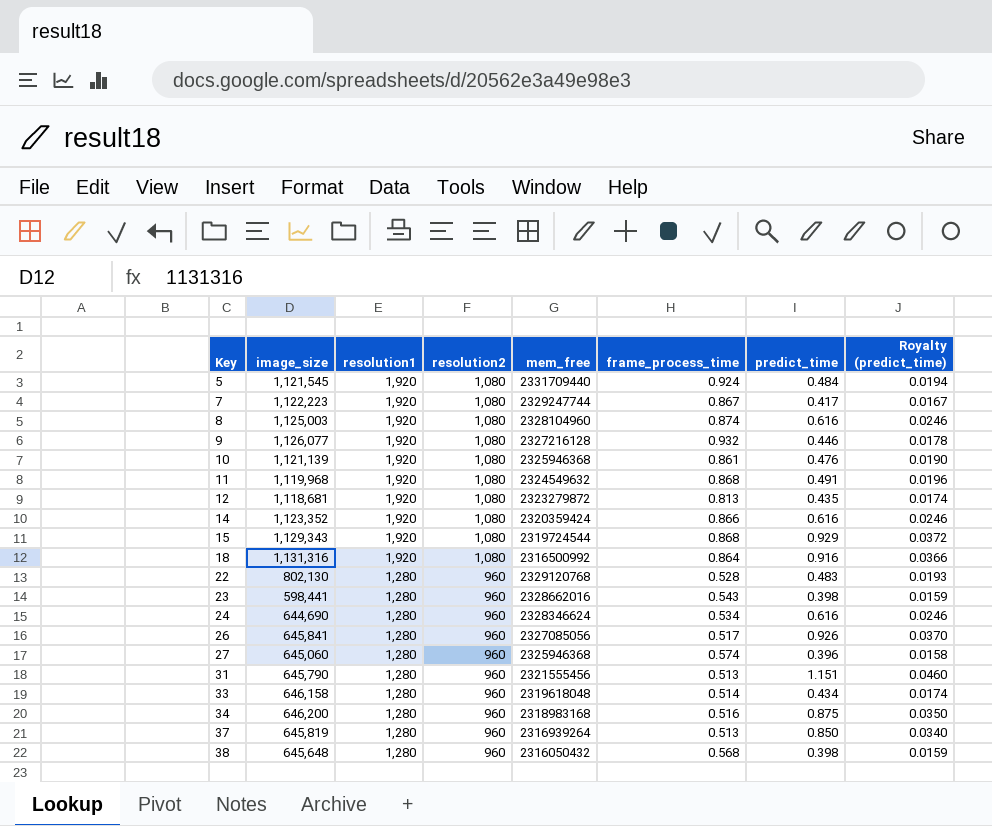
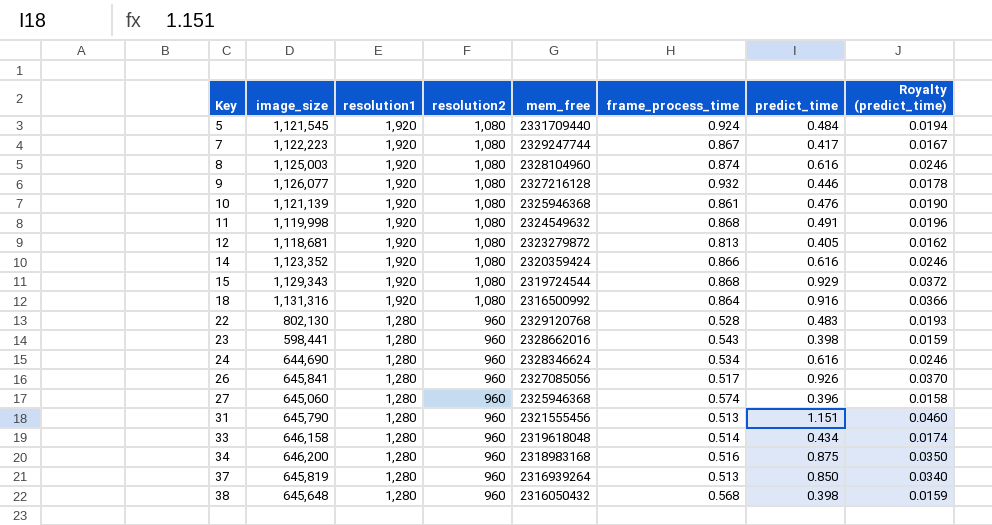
11 | image_size: 1,119,968 -> 1,119,998
12 | predict_time: 0.435 -> 0.405
12 | Royalty (predict_time): 0.0174 -> 0.0162

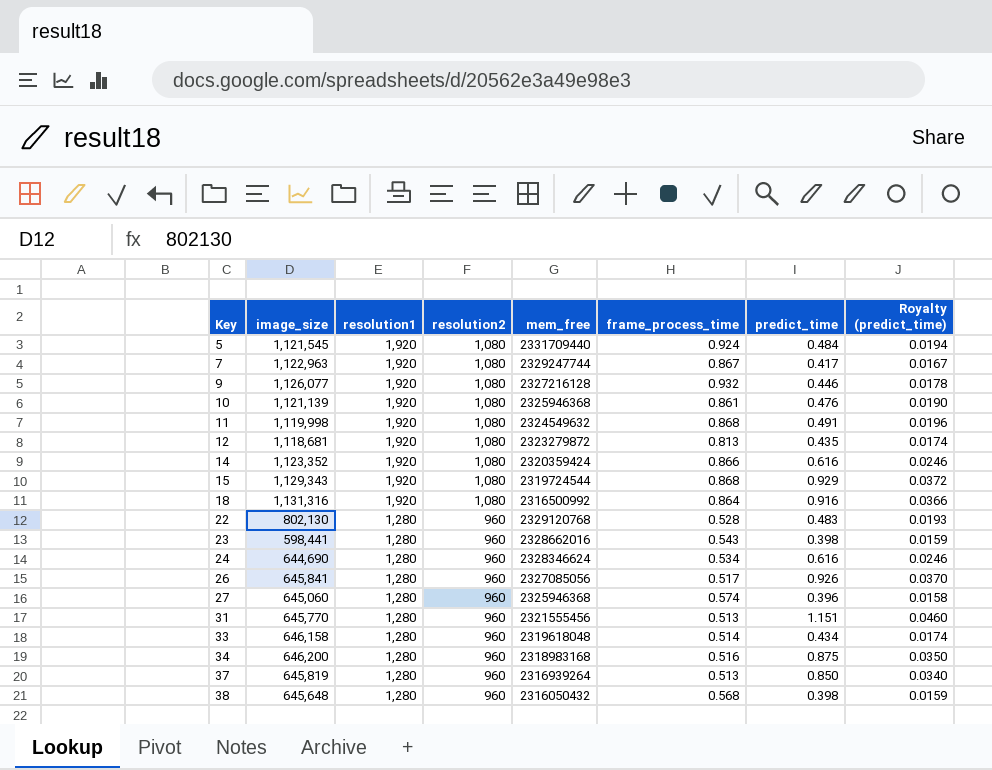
row 8: 1,125,003 | 1,920 | 1,080 | 2328104960 | 0.874 | 0.616 | 0.0246 -> none
7 | image_size: 1,122,223 -> 1,122,963
12 | predict_time: 0.405 -> 0.435
12 | Royalty (predict_time): 0.0162 -> 0.0174
31 | image_size: 645,790 -> 645,770

